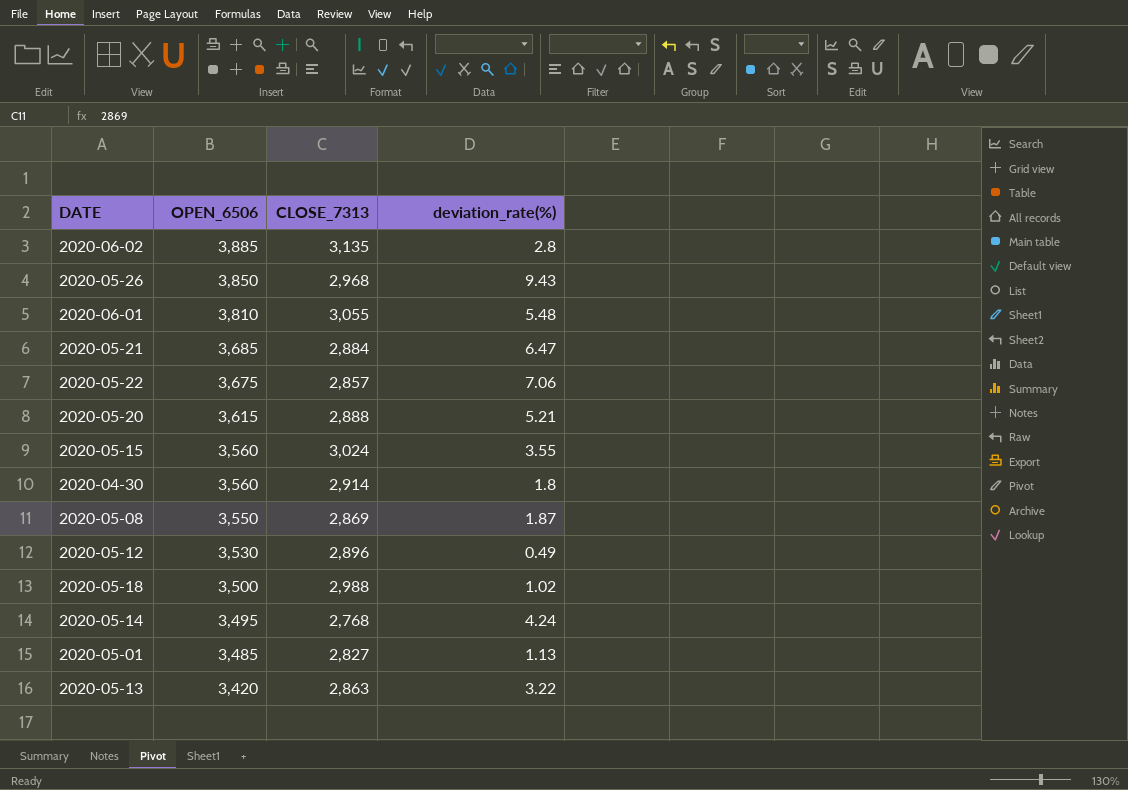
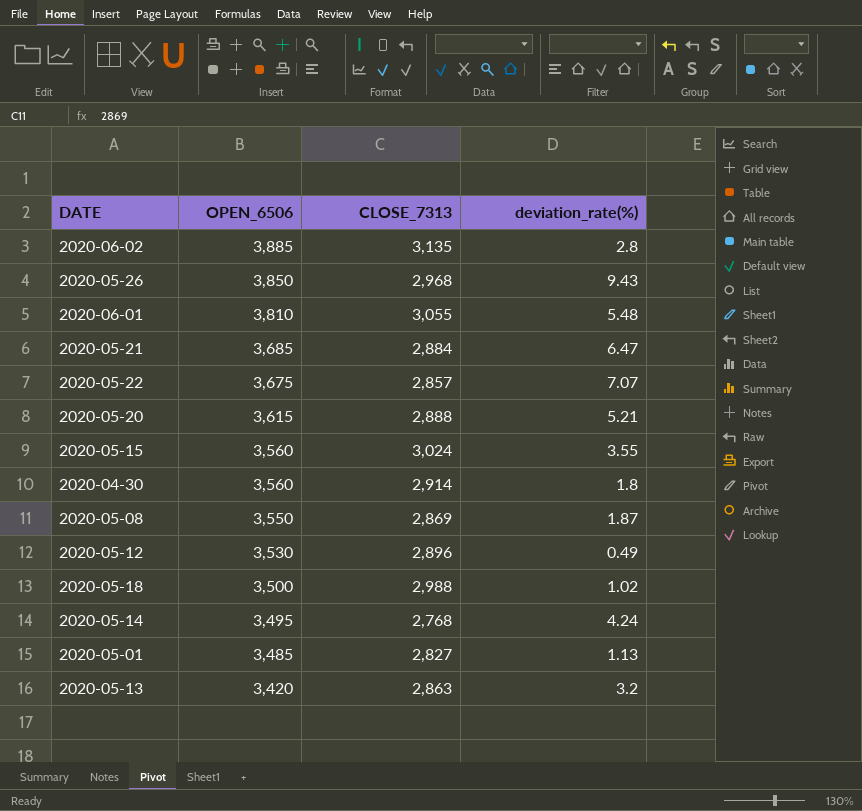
2020-05-22 | deviation_rate(%): 7.06 -> 7.07
2020-05-13 | deviation_rate(%): 3.22 -> 3.2

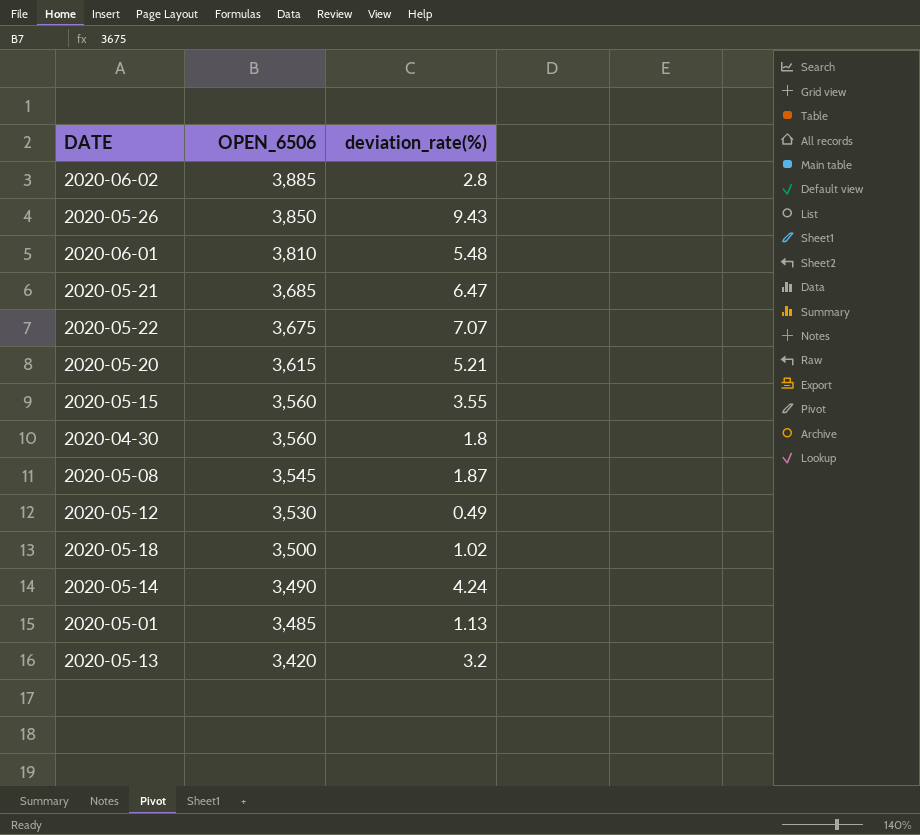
column CLOSE_7313 | position: 3 -> none
2020-05-08 | OPEN_6506: 3,550 -> 3,545
2020-05-14 | OPEN_6506: 3,495 -> 3,490

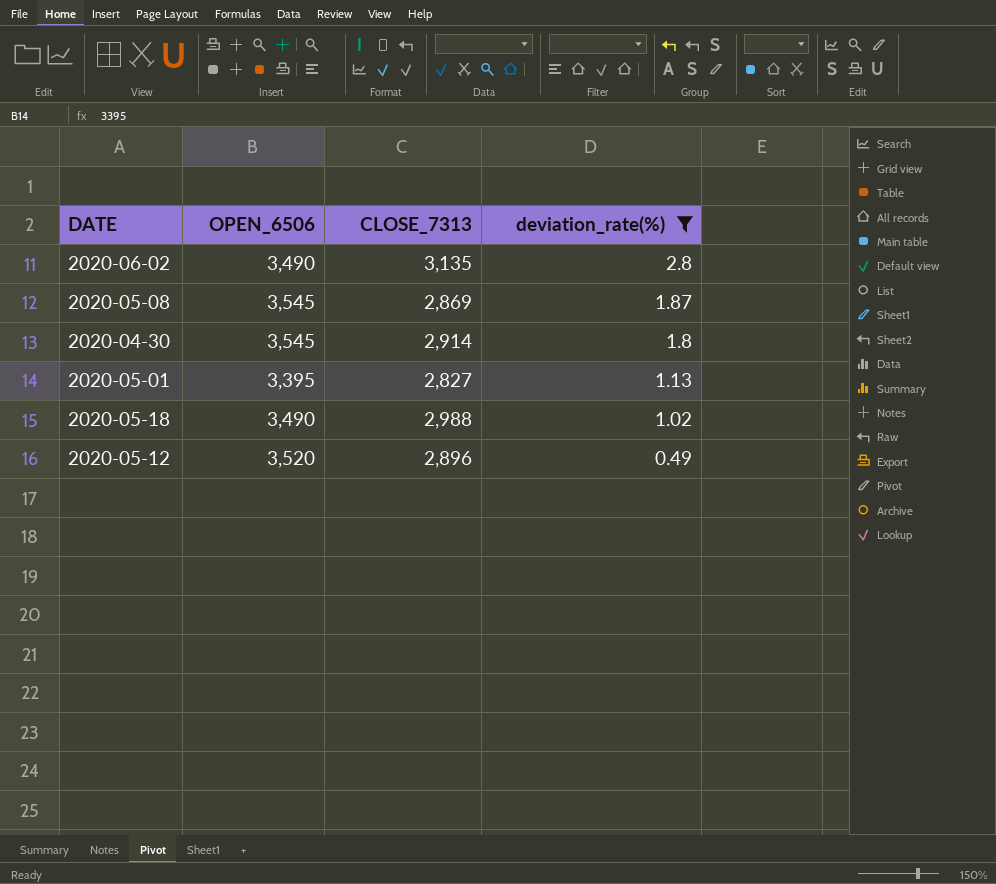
filter: none -> deviation_rate(%) <= 2.8
row order: OPEN_6506 descending -> deviation_rate(%) descending
column CLOSE_7313 | position: none -> 3
2020-06-02 | OPEN_6506: 3,885 -> 3,490
2020-04-30 | OPEN_6506: 3,560 -> 3,545
2020-05-01 | OPEN_6506: 3,485 -> 3,395
2020-05-18 | OPEN_6506: 3,500 -> 3,490
2020-05-12 | OPEN_6506: 3,530 -> 3,520

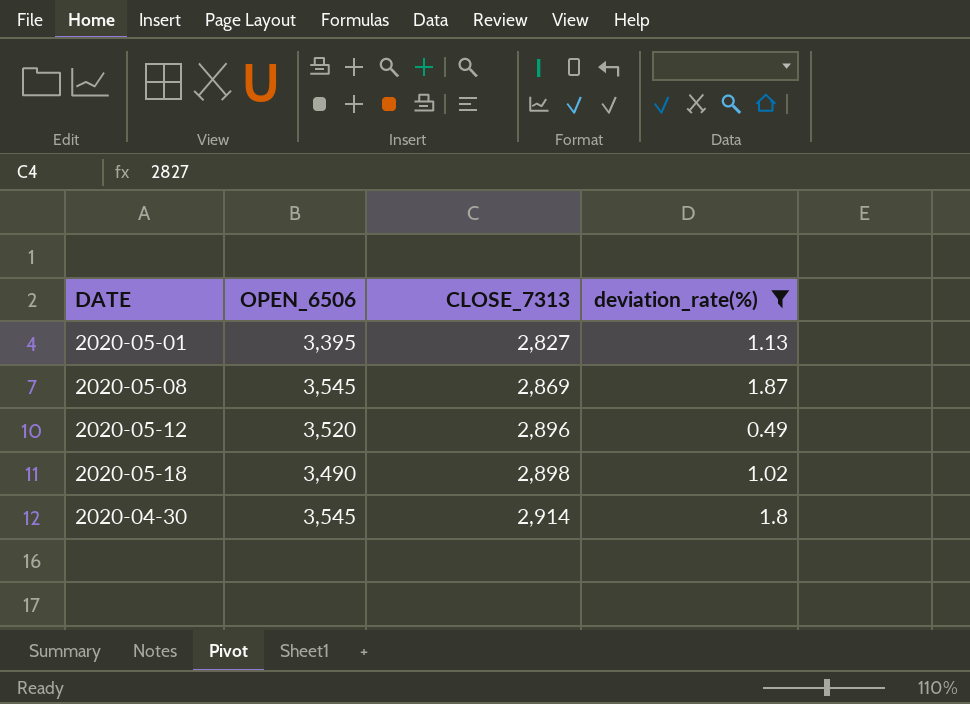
row order: deviation_rate(%) descending -> CLOSE_7313 ascending
row 2020-06-02: 3,490 | 3,135 | 2.8 -> none
2020-05-18 | CLOSE_7313: 2,988 -> 2,898

